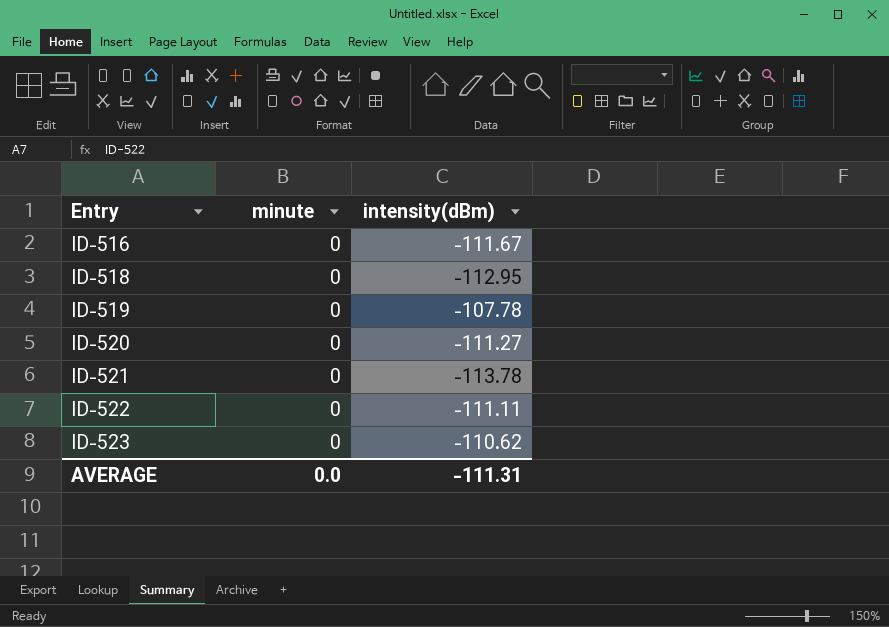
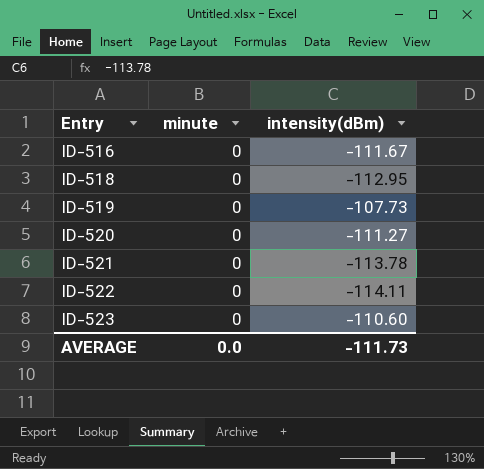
ID-519 | intensity(dBm): -107.78 -> -107.73
ID-522 | intensity(dBm): -111.11 -> -114.11
ID-523 | intensity(dBm): -110.62 -> -110.60
AVERAGE | intensity(dBm): -111.31 -> -111.73

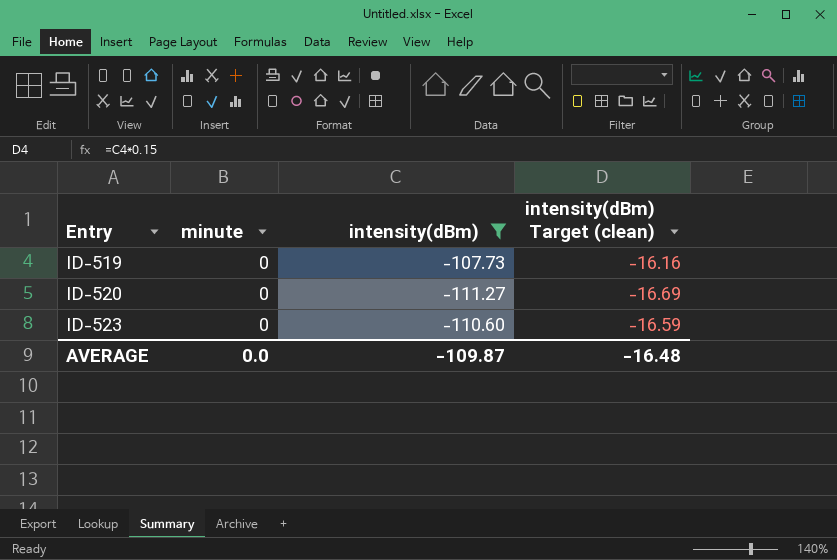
filter: none -> intensity(dBm) >= -111.27
column intensity(dBm) Target (clean) | formula: none -> [intensity(dBm)] * 0.15
AVERAGE | intensity(dBm): -111.73 -> -109.87

